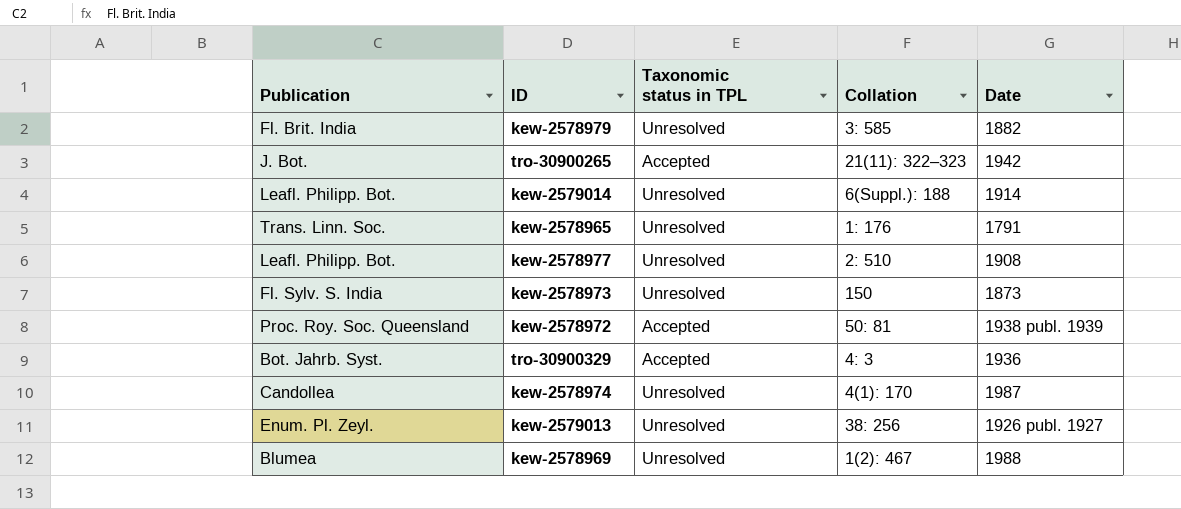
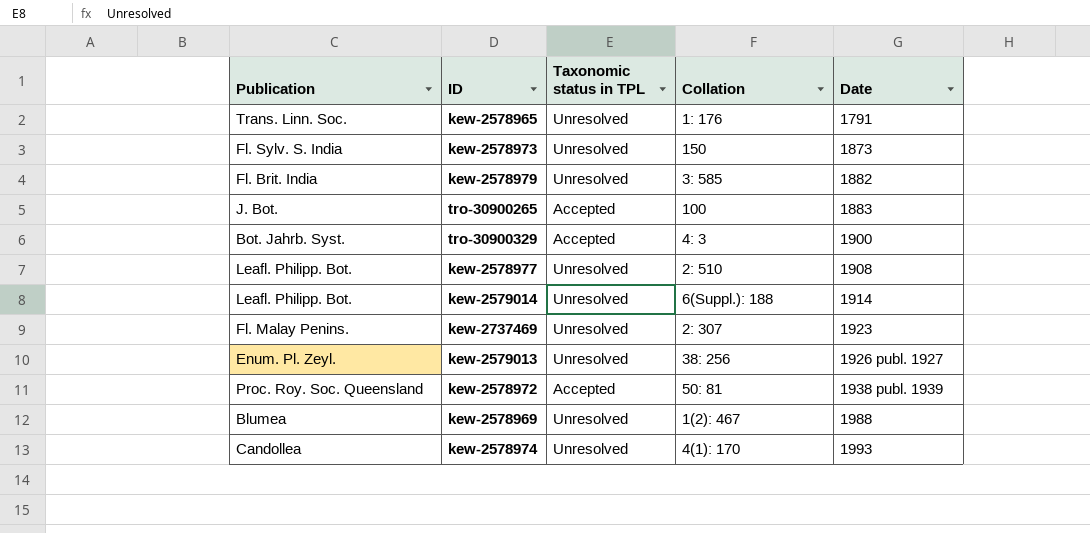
row order: none -> Date ascending
tro-30900265 | Collation: 21(11): 322–323 -> 100
tro-30900265 | Date: 1942 -> 1883
tro-30900329 | Date: 1936 -> 1900
row kew-2737469: none -> Fl. Malay Penins. | Unresolved | 2: 307 | 1923
kew-2578974 | Date: 1987 -> 1993

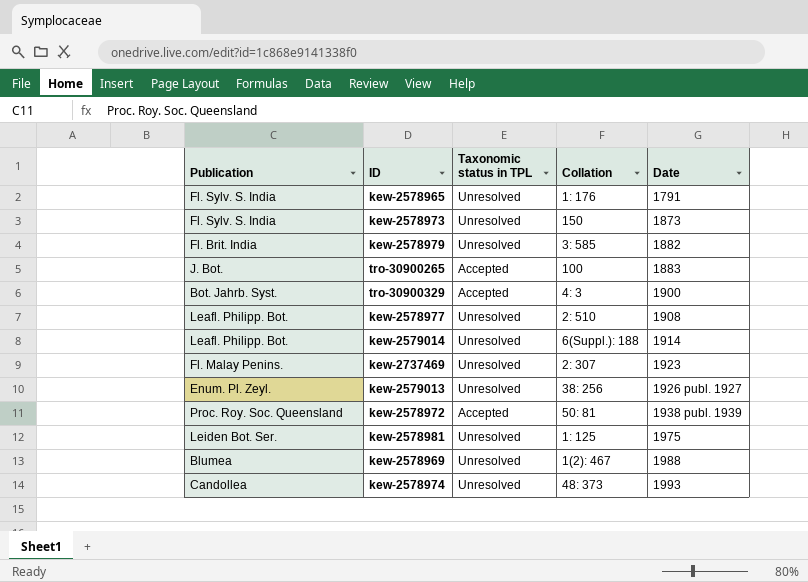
kew-2578965 | Publication: Trans. Linn. Soc. -> Fl. Sylv. S. India
row kew-2578981: none -> Leiden Bot. Ser. | Unresolved | 1: 125 | 1975
kew-2578974 | Collation: 4(1): 170 -> 48: 373

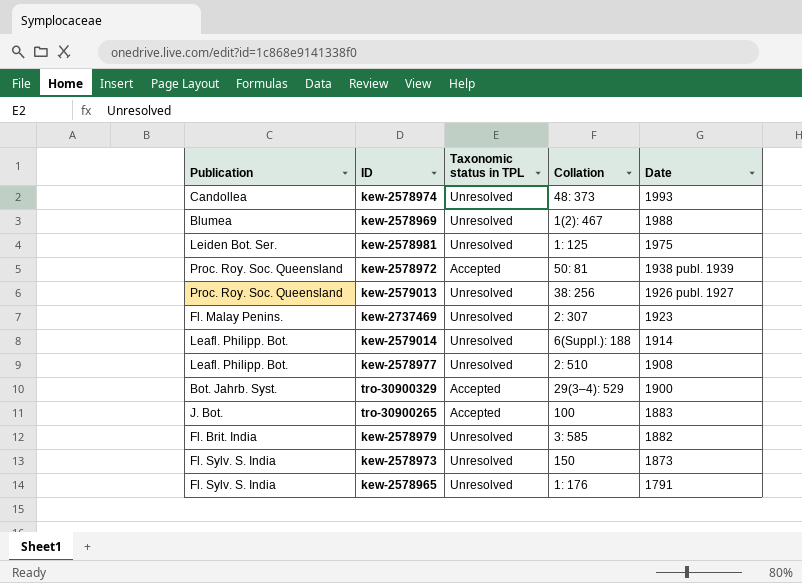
row order: Date ascending -> Date descending
kew-2579013 | Publication: Enum. Pl. Zeyl. -> Proc. Roy. Soc. Queensland
tro-30900329 | Collation: 4: 3 -> 29(3–4): 529

